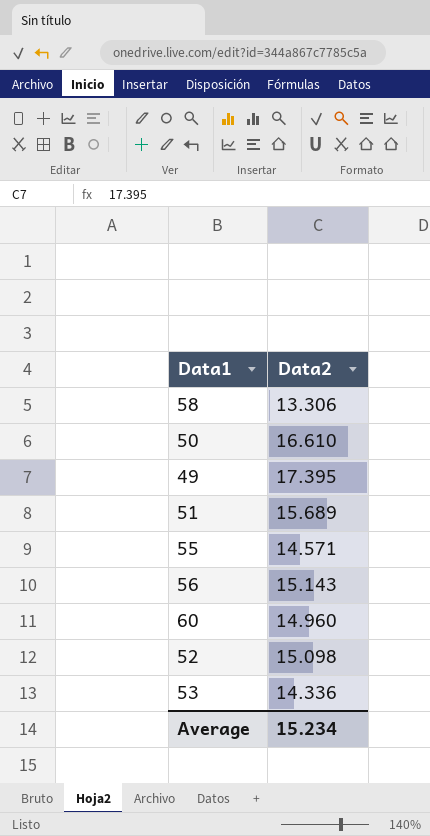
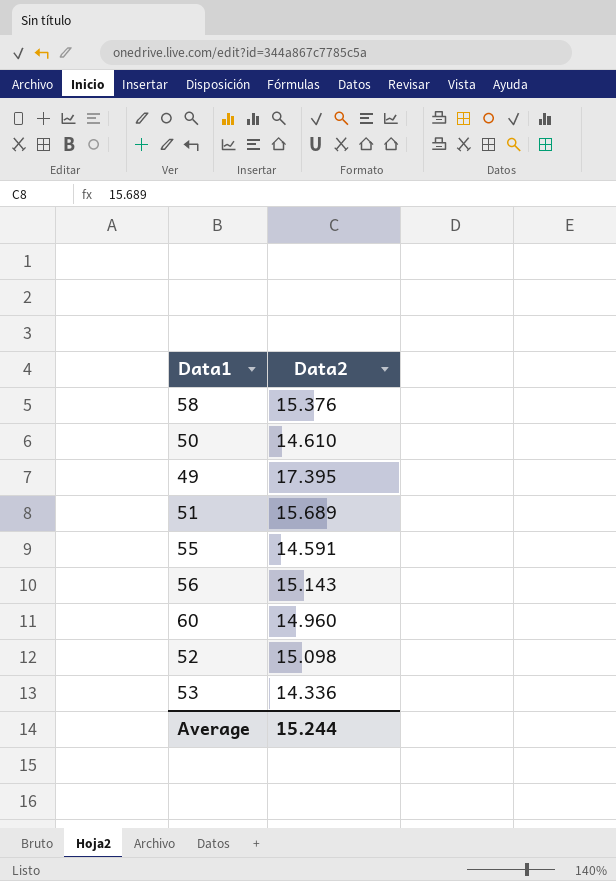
58 | Data2: 13.306 -> 15.376
50 | Data2: 16.610 -> 14.610
55 | Data2: 14.571 -> 14.591
Average | Data2: 15.234 -> 15.244

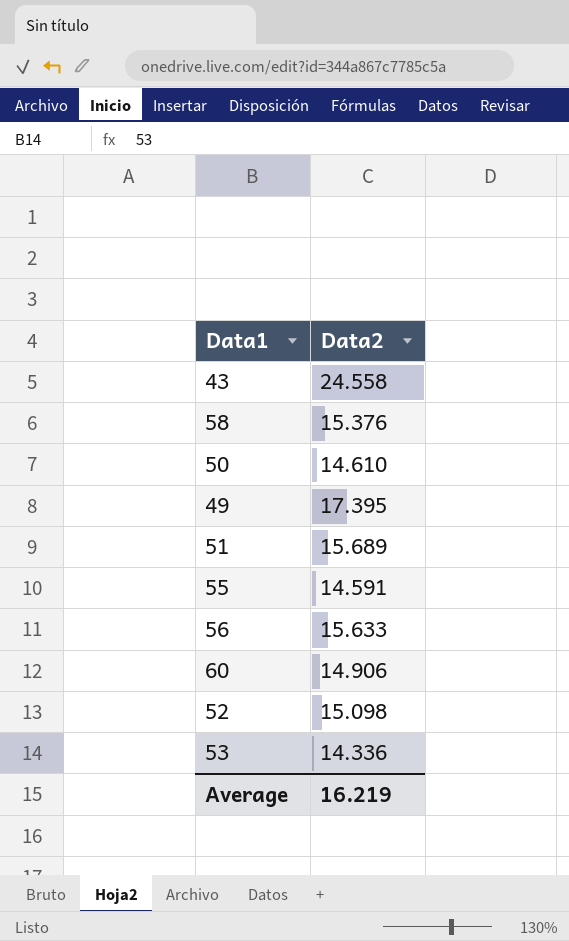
row 43: none -> 24.558
56 | Data2: 15.143 -> 15.633
60 | Data2: 14.960 -> 14.906
Average | Data2: 15.244 -> 16.219

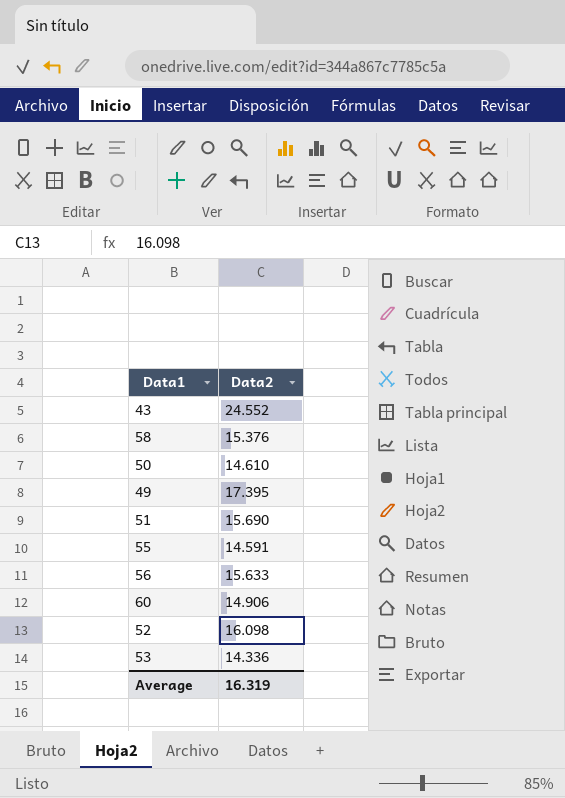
43 | Data2: 24.558 -> 24.552
51 | Data2: 15.689 -> 15.690
52 | Data2: 15.098 -> 16.098
Average | Data2: 16.219 -> 16.319

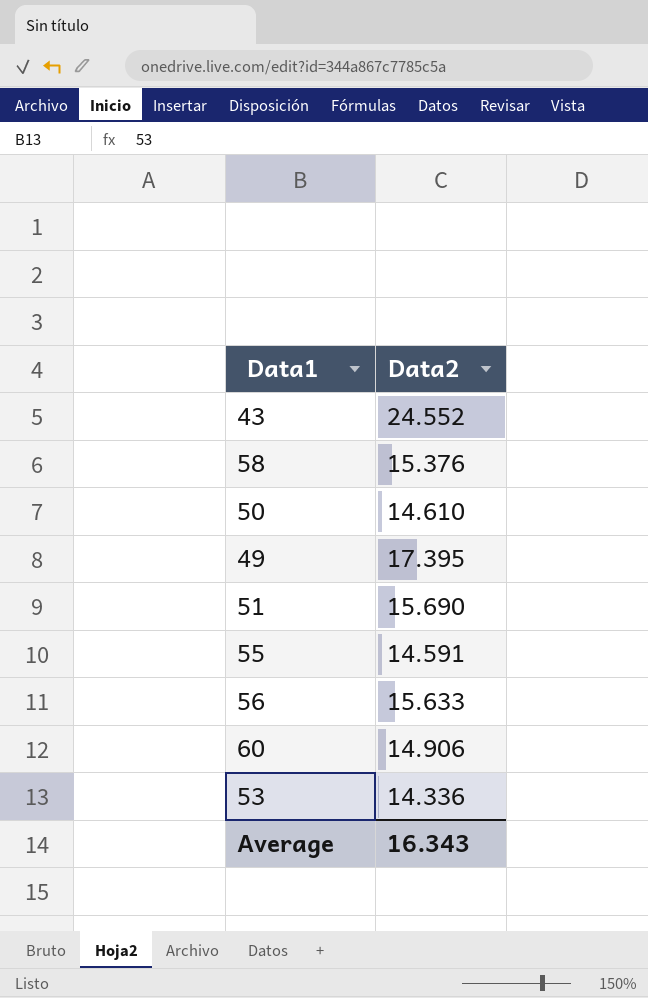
row 52: 16.098 -> none
Average | Data2: 16.319 -> 16.343

